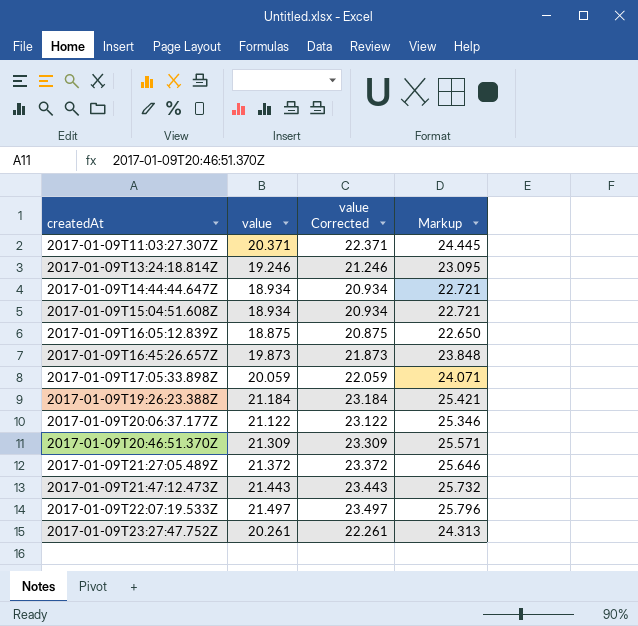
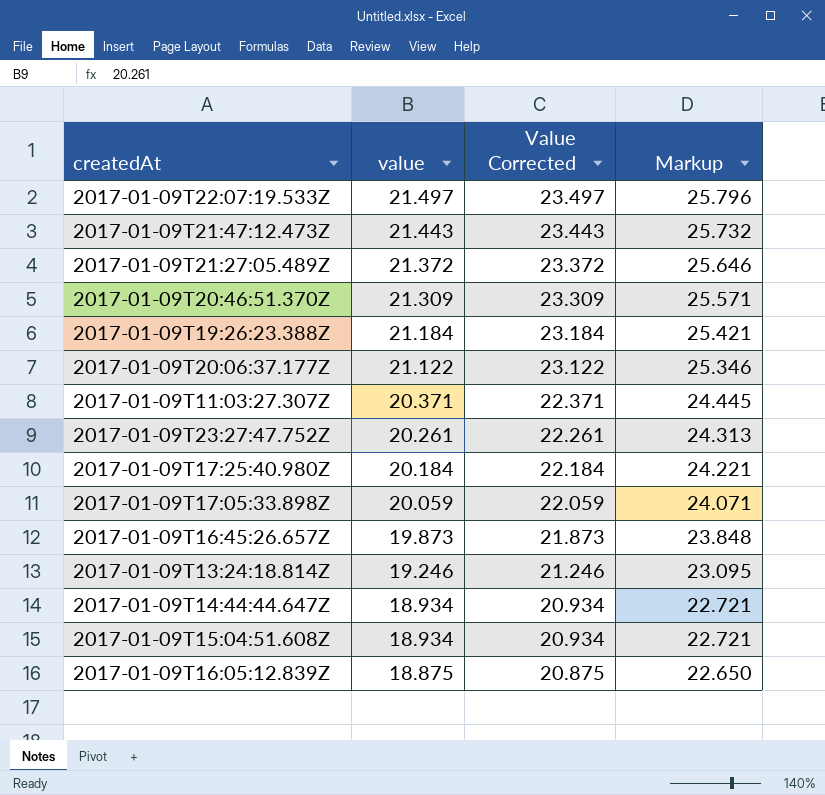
row order: createdAt ascending -> value descending
column name: value Corrected -> Value Corrected
row 2017-01-09T17:25:40.980Z: none -> 20.184 | 22.184 | 24.221

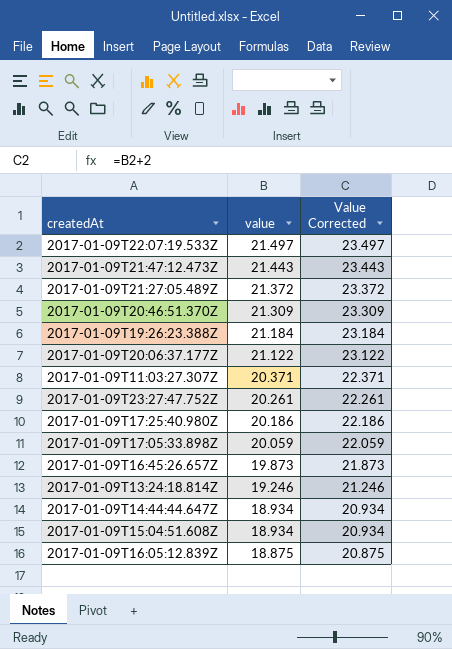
column Markup | formula: [value] * 1.2 -> none
2017-01-09T17:25:40.980Z | value: 20.184 -> 20.186
2017-01-09T17:25:40.980Z | Value Corrected: 22.184 -> 22.186

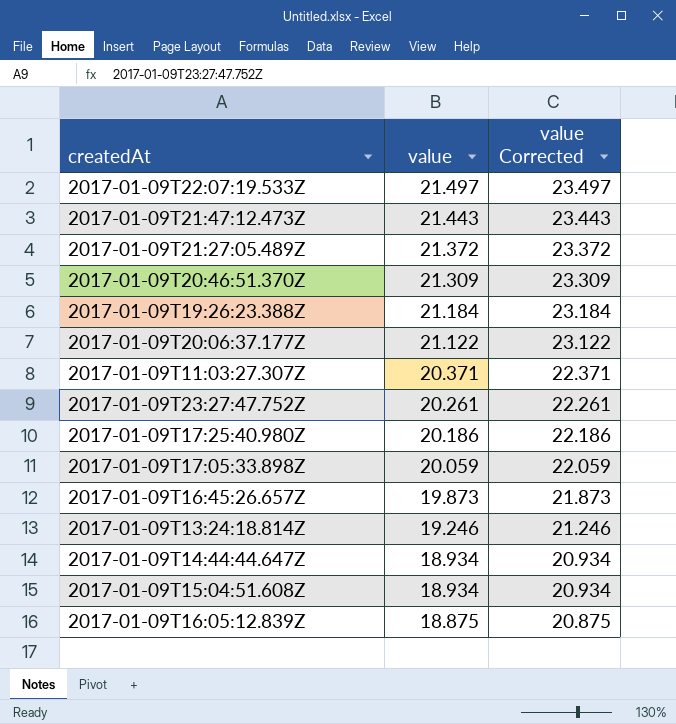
column name: Value Corrected -> value Corrected

